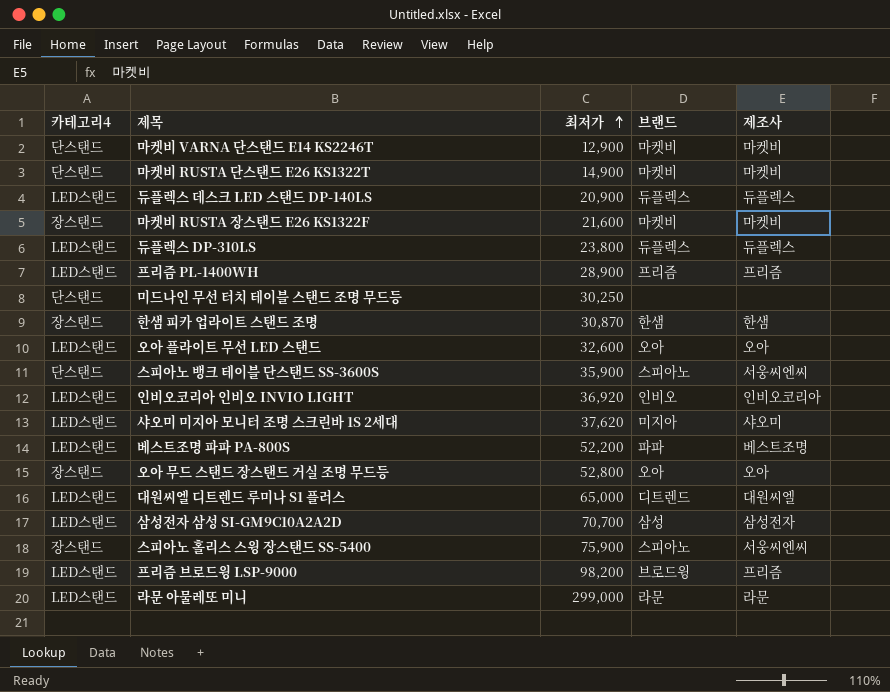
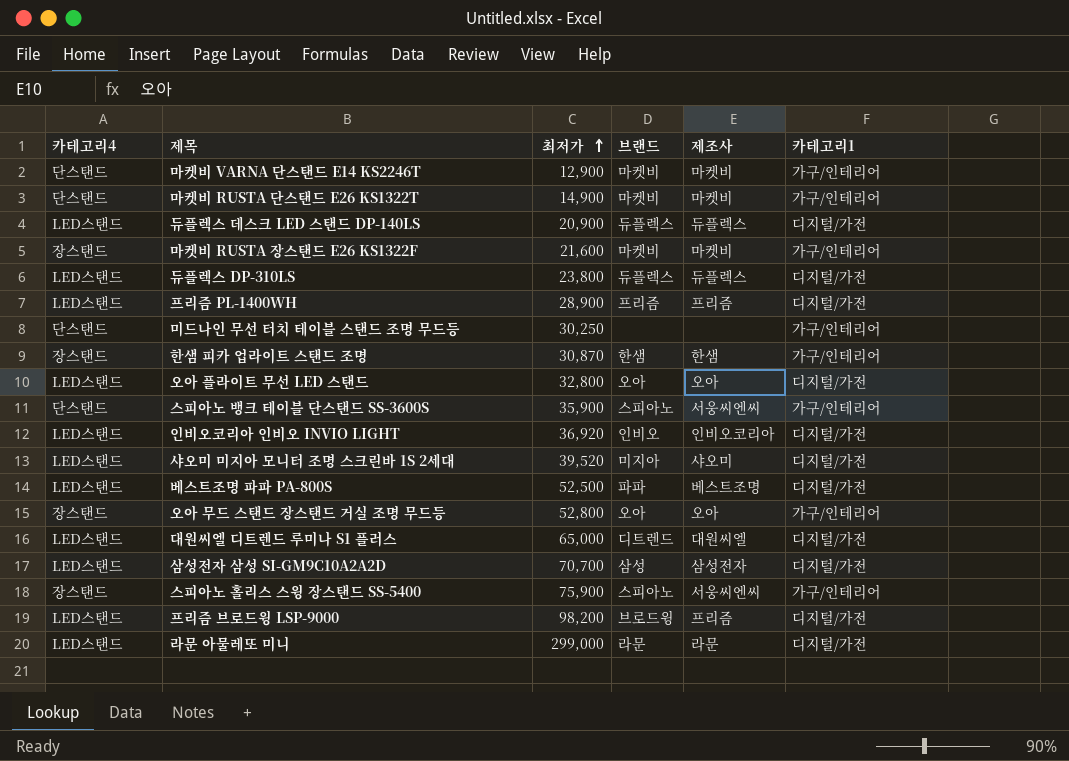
column 카테고리1 | position: none -> 6
오아 플라이트 무선 LED 스탠드 | 최저가: 32,600 -> 32,800
샤오미 미지아 모니터 조명 스크린바 1S 2세대 | 최저가: 37,620 -> 39,520
베스트조명 파파 PA-800S | 최저가: 52,200 -> 52,500

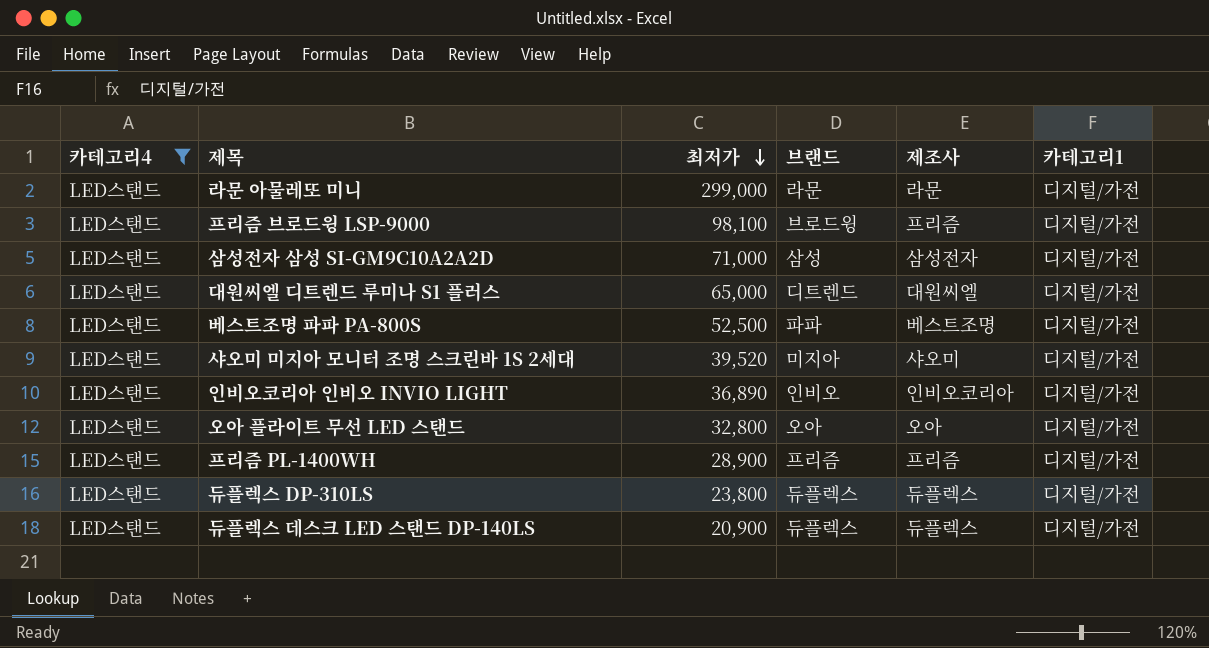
filter: none -> 카테고리4 = LED스탠드
row order: 최저가 ascending -> 최저가 descending
프리즘 브로드윙 LSP-9000 | 최저가: 98,200 -> 98,100
삼성전자 삼성 SI-GM9C10A2A2D | 최저가: 70,700 -> 71,000
인비오코리아 인비오 INVIO LIGHT | 최저가: 36,920 -> 36,890

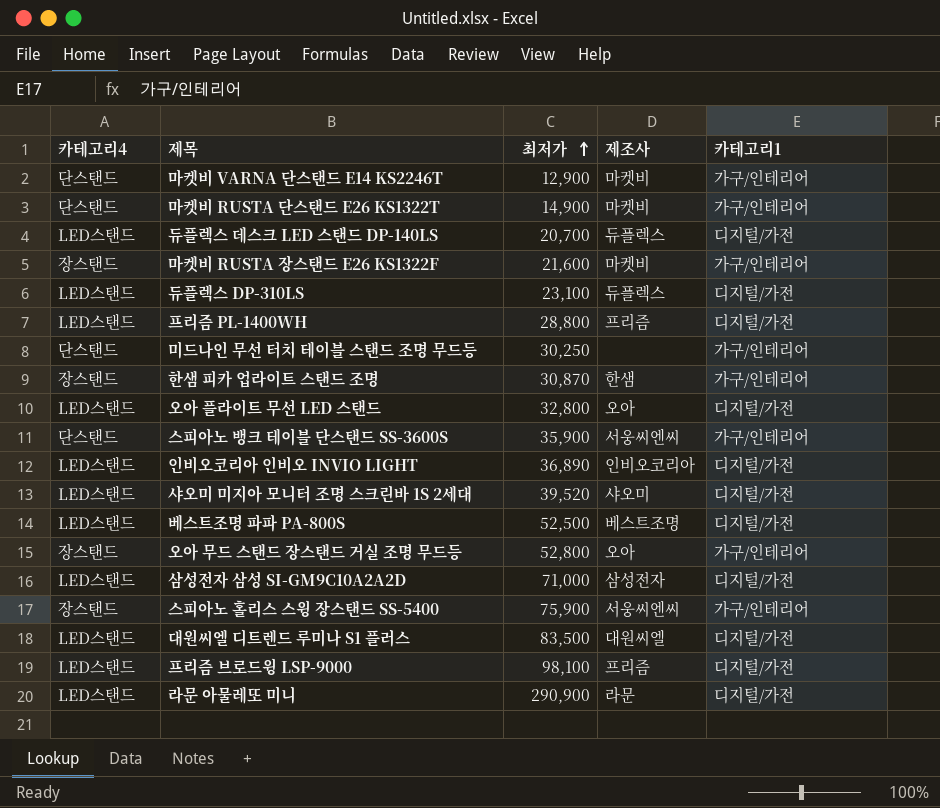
filter: 카테고리4 = LED스탠드 -> none
row order: 최저가 descending -> 최저가 ascending
column 브랜드 | position: 4 -> none
듀플렉스 데스크 LED 스탠드 DP-140LS | 최저가: 20,900 -> 20,700
듀플렉스 DP-310LS | 최저가: 23,800 -> 23,100
프리즘 PL-1400WH | 최저가: 28,900 -> 28,800
대원씨엘 디트렌드 루미나 S1 플러스 | 최저가: 65,000 -> 83,500
라문 아물레또 미니 | 최저가: 299,000 -> 290,900

